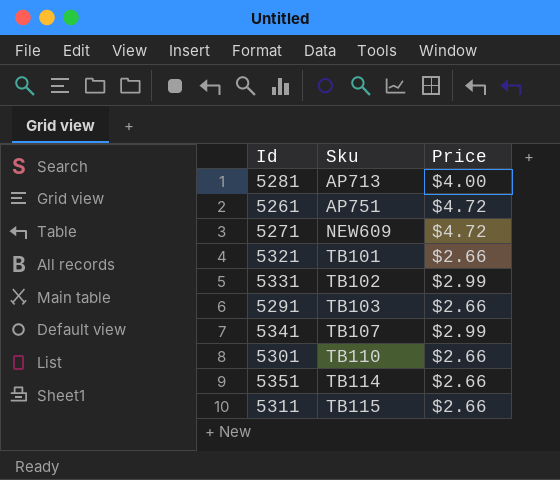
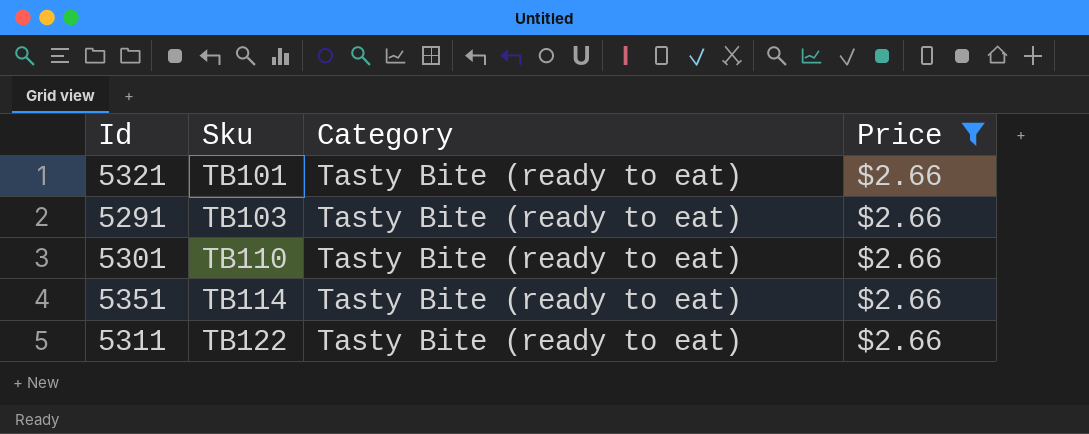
filter: none -> Price = $2.66
column Category | position: none -> 3
5311 | Sku: TB115 -> TB122

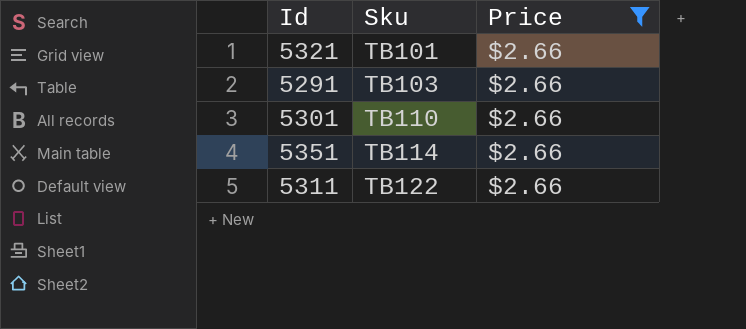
column Category | position: 3 -> none

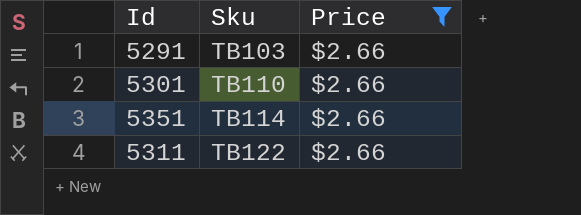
row 5321: TB101 | $2.66 -> none

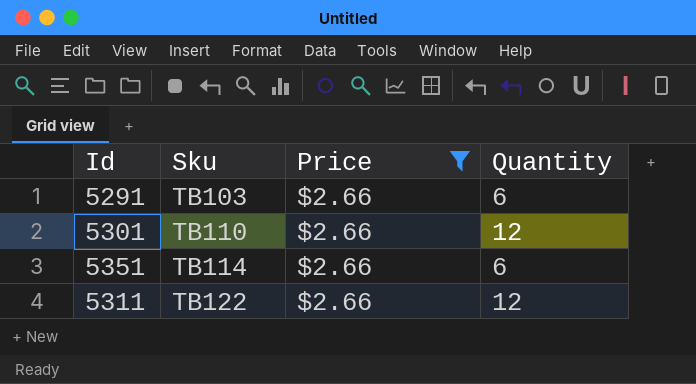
column Quantity | position: none -> 4

